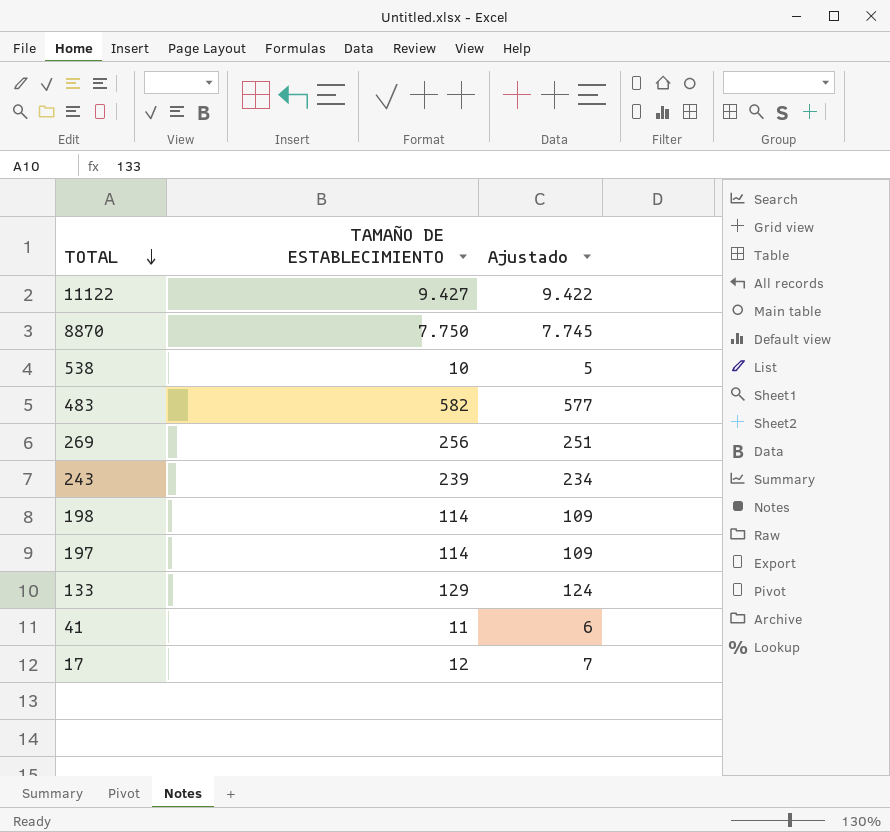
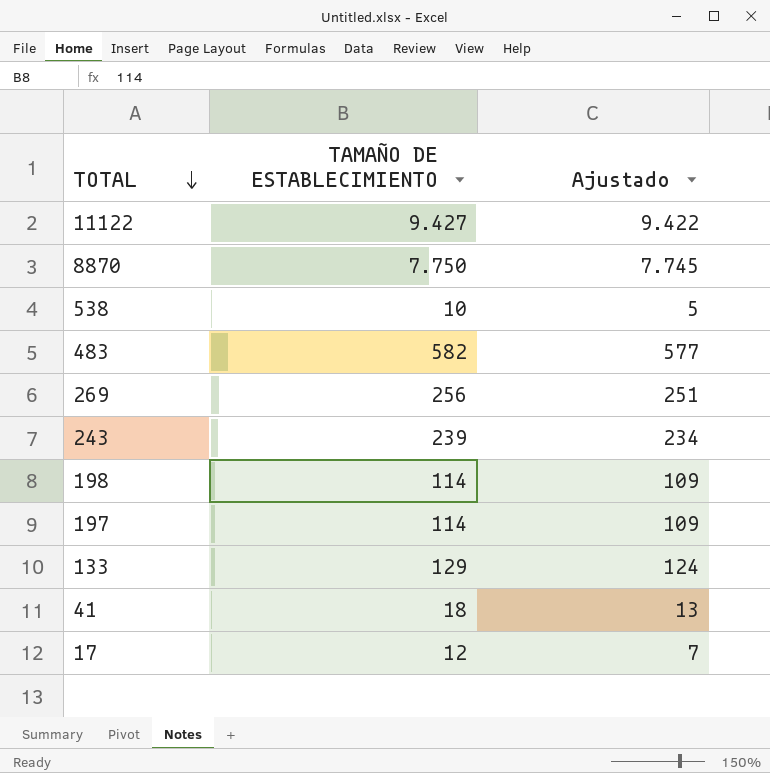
41 | TAMAÑO DE ESTABLECIMIENTO: 11 -> 18
41 | Ajustado: 6 -> 13

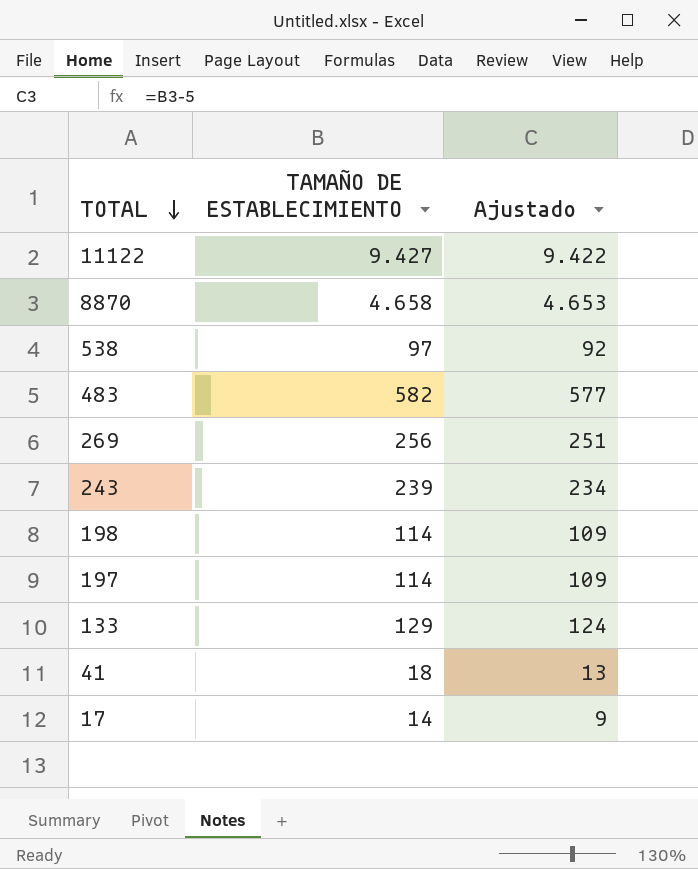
8870 | TAMAÑO DE ESTABLECIMIENTO: 7.750 -> 4.658
8870 | Ajustado: 7.745 -> 4.653
538 | TAMAÑO DE ESTABLECIMIENTO: 10 -> 97
538 | Ajustado: 5 -> 92
17 | TAMAÑO DE ESTABLECIMIENTO: 12 -> 14
17 | Ajustado: 7 -> 9

